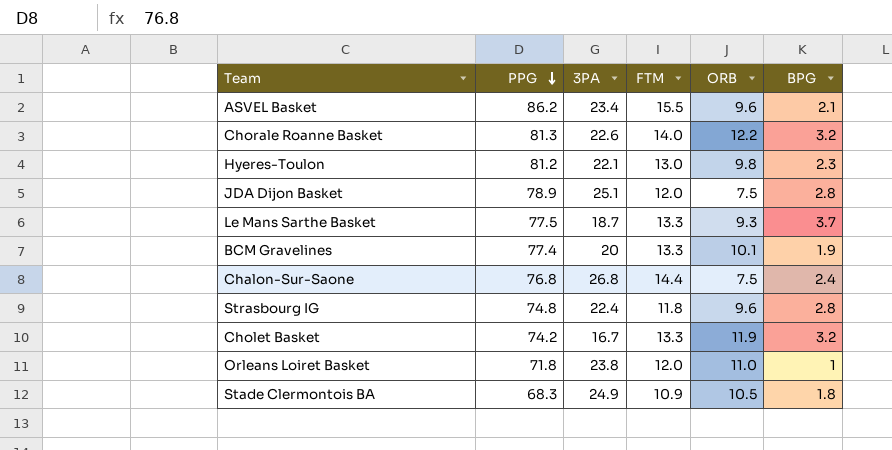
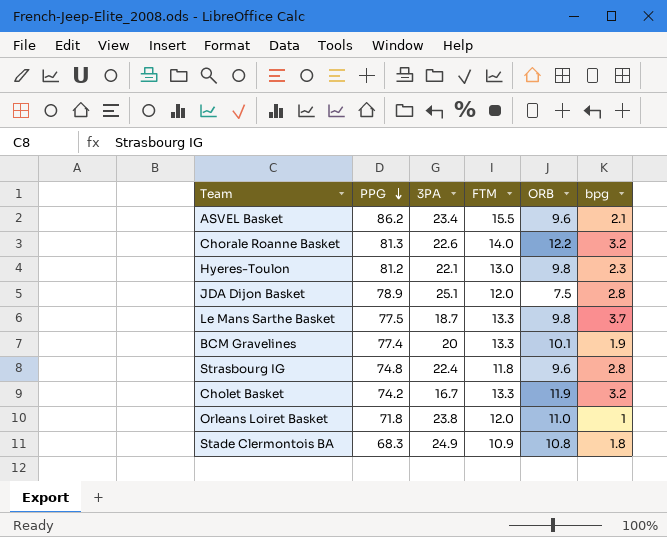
column name: BPG -> bpg
row Chalon-Sur-Saone: 76.8 | 26.8 | 14.4 | 7.5 | 2.4 -> none
Le Mans Sarthe Basket | ORB: 9.3 -> 9.8
Stade Clermontois BA | ORB: 10.5 -> 10.8

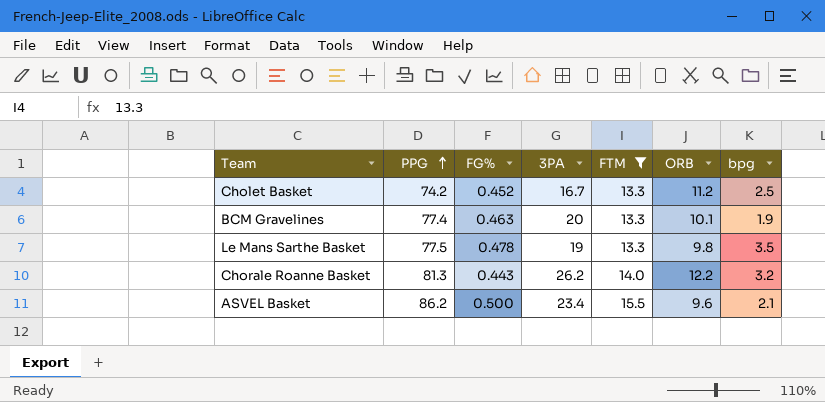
filter: none -> FTM >= 13.3
row order: PPG descending -> PPG ascending
column FG% | position: none -> 3
Cholet Basket | ORB: 11.9 -> 11.2
Cholet Basket | bpg: 3.2 -> 2.5
Le Mans Sarthe Basket | 3PA: 18.7 -> 19
Le Mans Sarthe Basket | bpg: 3.7 -> 3.5
Chorale Roanne Basket | 3PA: 22.6 -> 26.2

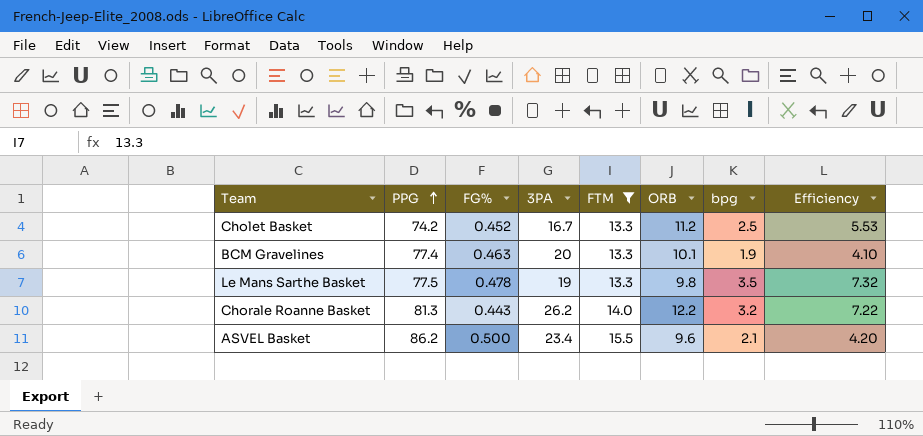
column Efficiency | formula: none -> [bpg] / [FG%]

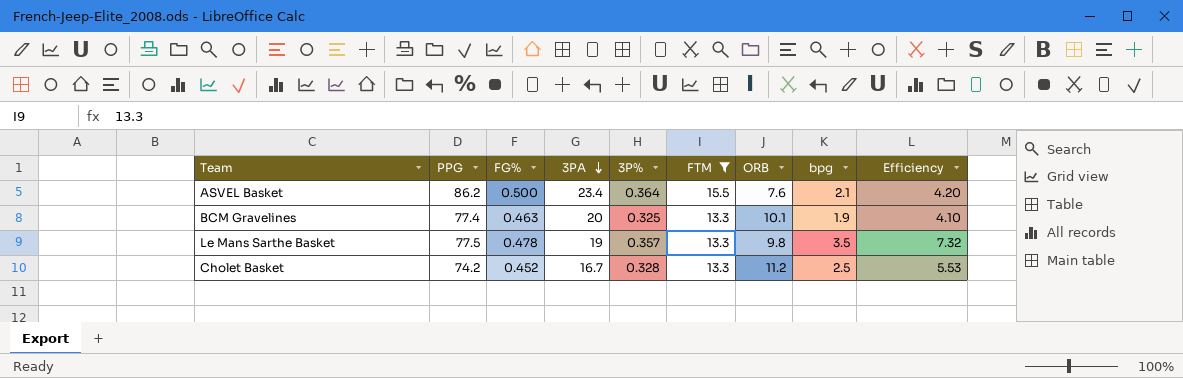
row order: PPG ascending -> 3PA descending
column 3P% | position: none -> 5
row Chorale Roanne Basket: 81.3 | 0.443 | 26.2 | 14.0 | 12.2 | 3.2 | 7.22 -> none
ASVEL Basket | ORB: 9.6 -> 7.6

